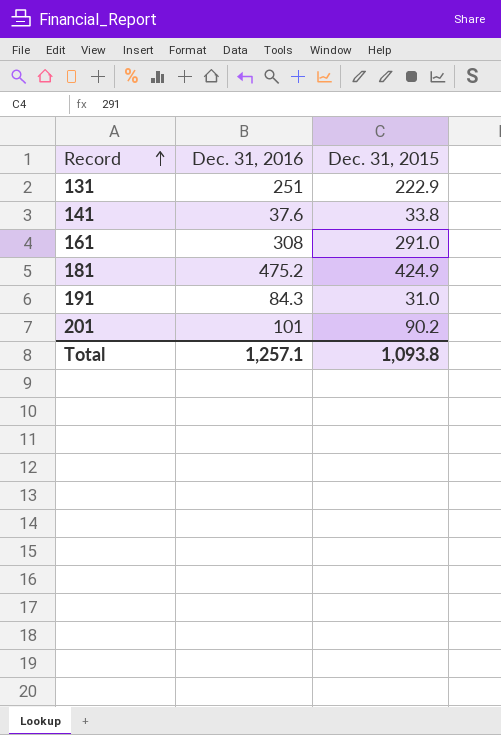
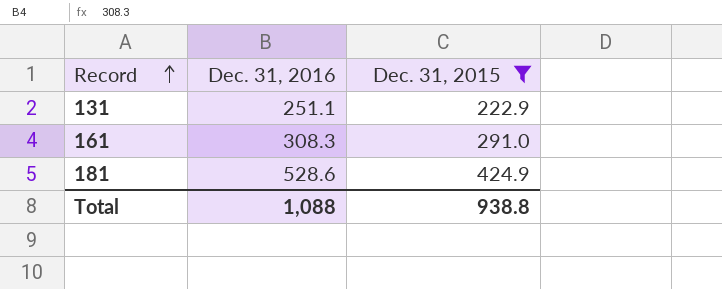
filter: none -> Dec. 31, 2015 >= 222.9
131 | Dec. 31, 2016: 251 -> 251.1
161 | Dec. 31, 2016: 308 -> 308.3
181 | Dec. 31, 2016: 475.2 -> 528.6
Total | Dec. 31, 2016: 1,257.1 -> 1,088
Total | Dec. 31, 2015: 1,093.8 -> 938.8

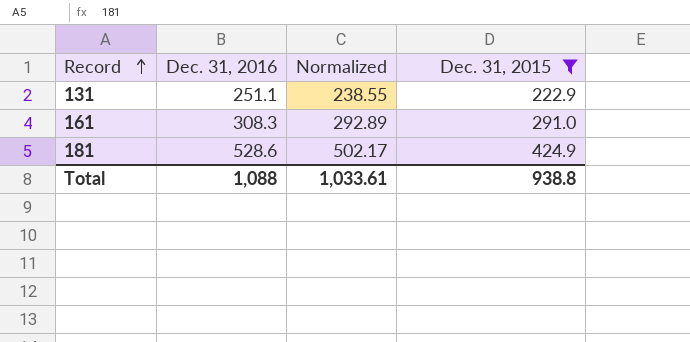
column Normalized | formula: none -> [Dec. 31, 2016] * 0.95

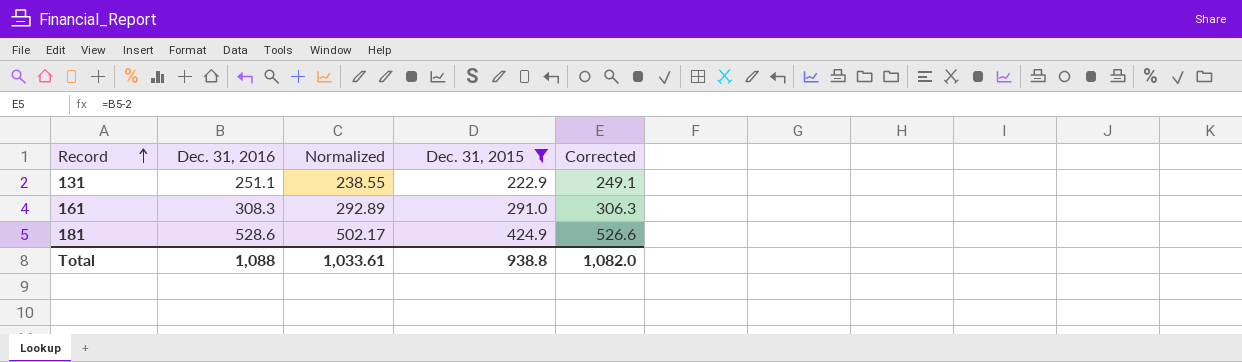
column Corrected | formula: none -> [Dec. 31, 2016] - 2

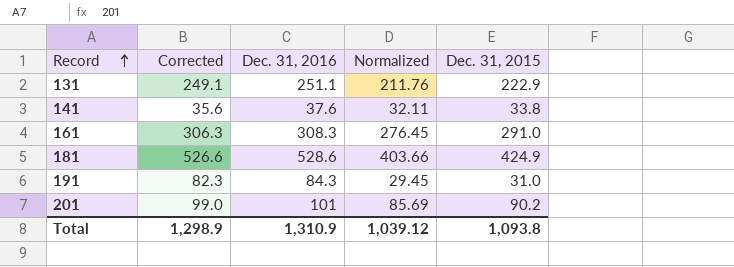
filter: Dec. 31, 2015 >= 222.9 -> none
column Corrected | position: 5 -> 2
column Normalized | formula: [Dec. 31, 2016] * 0.95 -> [Dec. 31, 2015] * 0.95
Total | Corrected: 1,082.0 -> 1,298.9
Total | Dec. 31, 2016: 1,088 -> 1,310.9
Total | Normalized: 1,033.61 -> 1,039.12
Total | Dec. 31, 2015: 938.8 -> 1,093.8

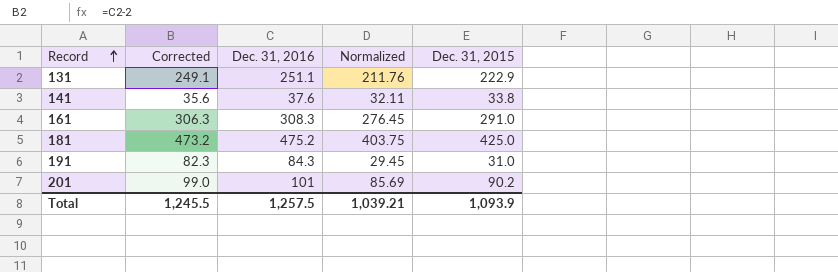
181 | Corrected: 526.6 -> 473.2
181 | Dec. 31, 2016: 528.6 -> 475.2
181 | Normalized: 403.66 -> 403.75
181 | Dec. 31, 2015: 424.9 -> 425.0
Total | Corrected: 1,298.9 -> 1,245.5
Total | Dec. 31, 2016: 1,310.9 -> 1,257.5
Total | Normalized: 1,039.12 -> 1,039.21
Total | Dec. 31, 2015: 1,093.8 -> 1,093.9

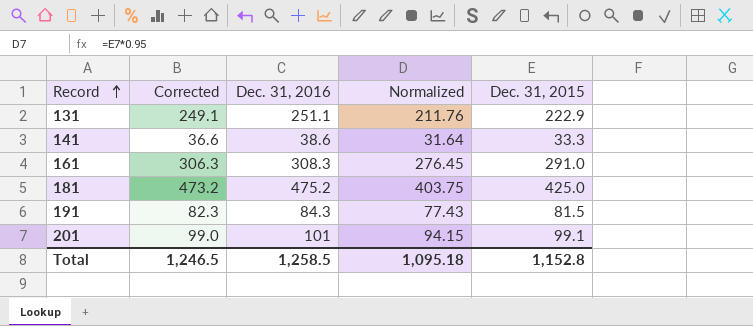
141 | Corrected: 35.6 -> 36.6
141 | Dec. 31, 2016: 37.6 -> 38.6
141 | Normalized: 32.11 -> 31.64
141 | Dec. 31, 2015: 33.8 -> 33.3
191 | Normalized: 29.45 -> 77.43
191 | Dec. 31, 2015: 31.0 -> 81.5
201 | Normalized: 85.69 -> 94.15
201 | Dec. 31, 2015: 90.2 -> 99.1
Total | Corrected: 1,245.5 -> 1,246.5
Total | Dec. 31, 2016: 1,257.5 -> 1,258.5
Total | Normalized: 1,039.21 -> 1,095.18
Total | Dec. 31, 2015: 1,093.9 -> 1,152.8

